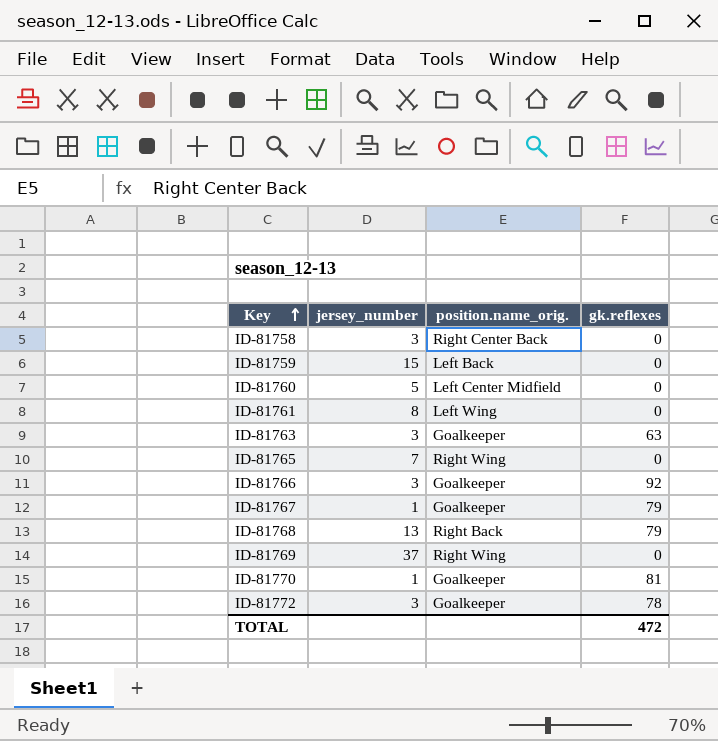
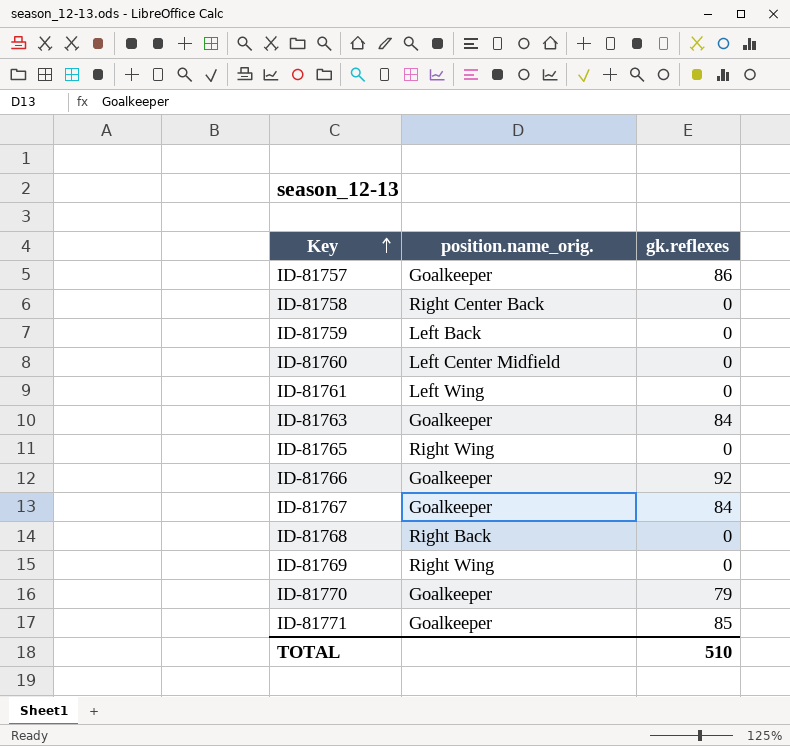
column jersey_number | position: 2 -> none
row ID-81772: 3 | Goalkeeper | 78 -> none
row ID-81757: none -> Goalkeeper | 86
ID-81763 | gk.reflexes: 63 -> 84
ID-81767 | gk.reflexes: 79 -> 84
ID-81768 | gk.reflexes: 79 -> 0
ID-81770 | gk.reflexes: 81 -> 79
row ID-81771: none -> Goalkeeper | 85
TOTAL | gk.reflexes: 472 -> 510

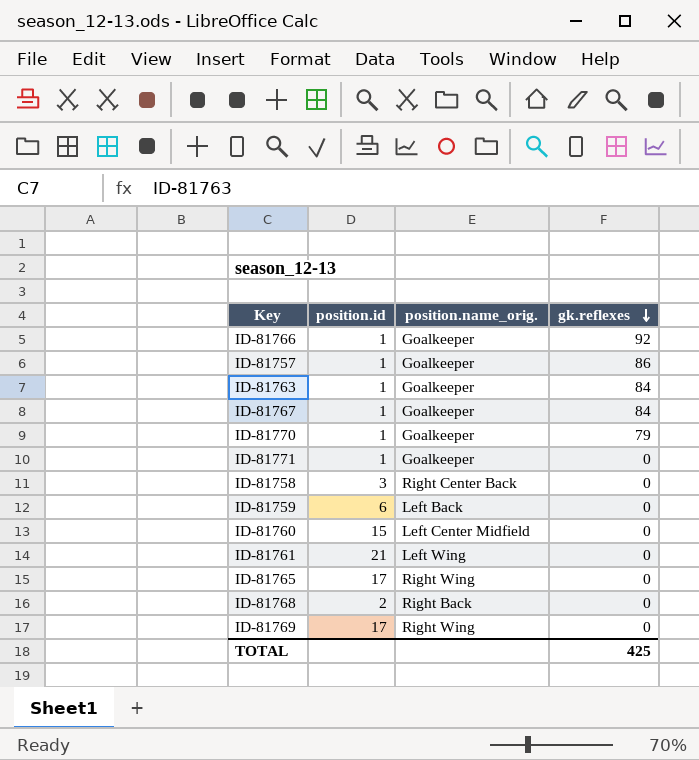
row order: Key ascending -> gk.reflexes descending
column position.id | position: none -> 2
ID-81771 | gk.reflexes: 85 -> 0
TOTAL | gk.reflexes: 510 -> 425

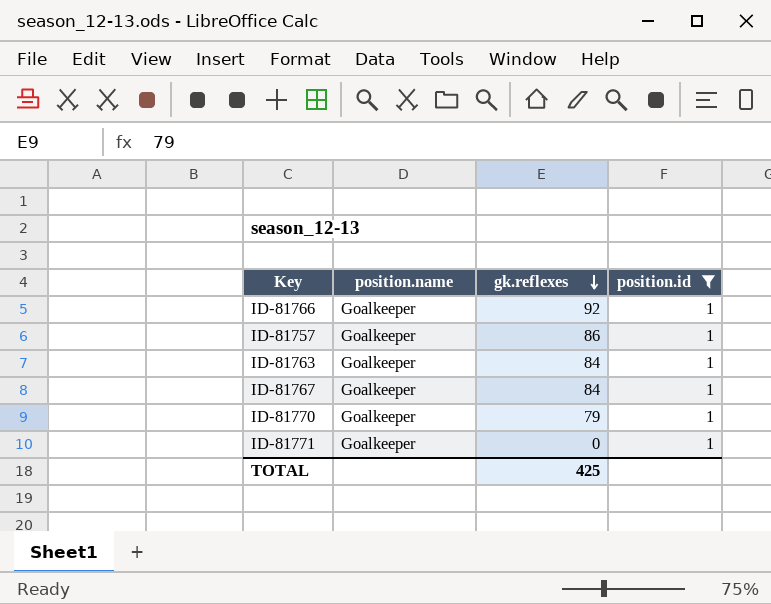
filter: none -> position.id = 1
column name: position.name_orig. -> position.name
column position.id | position: 2 -> 4

